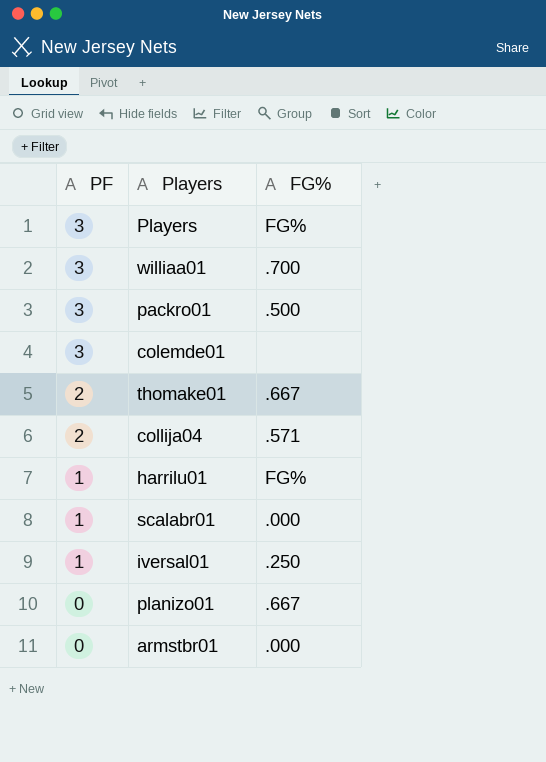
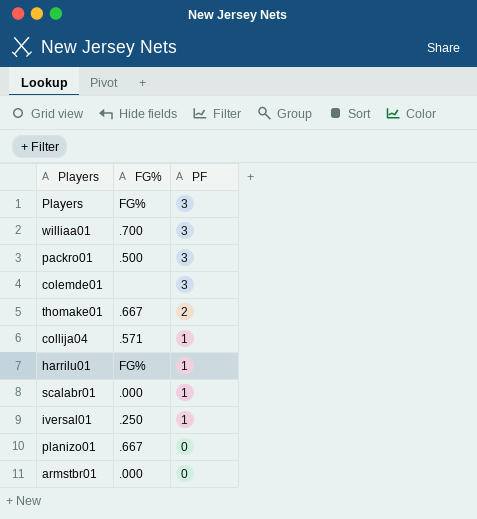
column PF | position: 1 -> 3
collija04 | PF: 2 -> 1

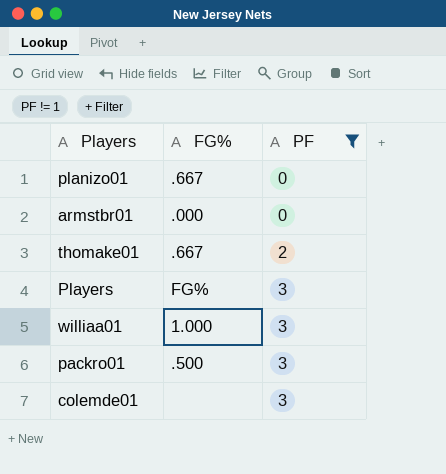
filter: none -> PF != 1
row order: PF descending -> PF ascending
williaa01 | FG%: .700 -> 1.000

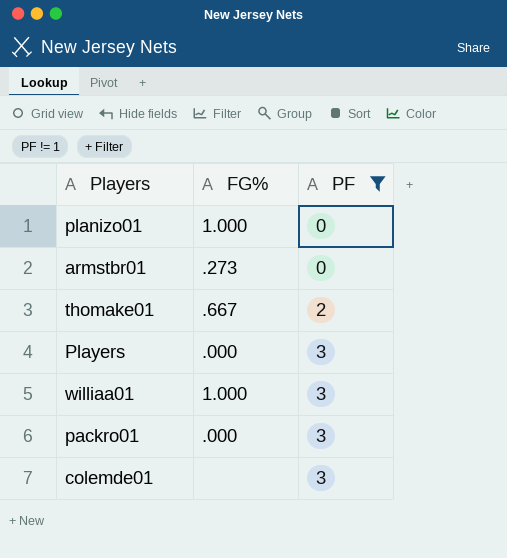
planizo01 | FG%: .667 -> 1.000
armstbr01 | FG%: .000 -> .273
Players | FG%: FG% -> .000
packro01 | FG%: .500 -> .000

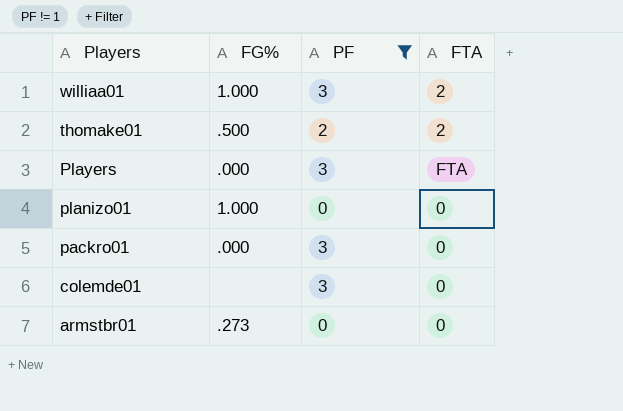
row order: PF ascending -> Players descending
column FTA | position: none -> 4
thomake01 | FG%: .667 -> .500

